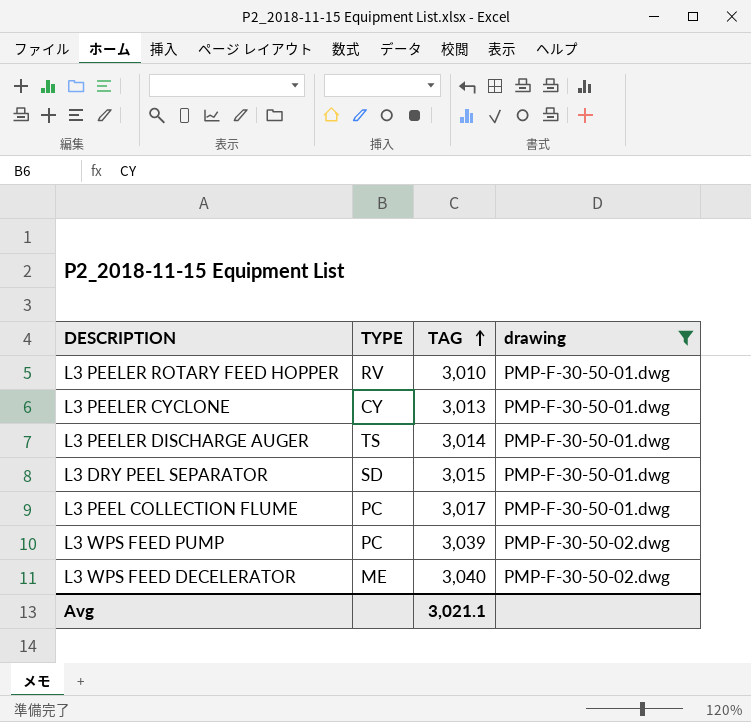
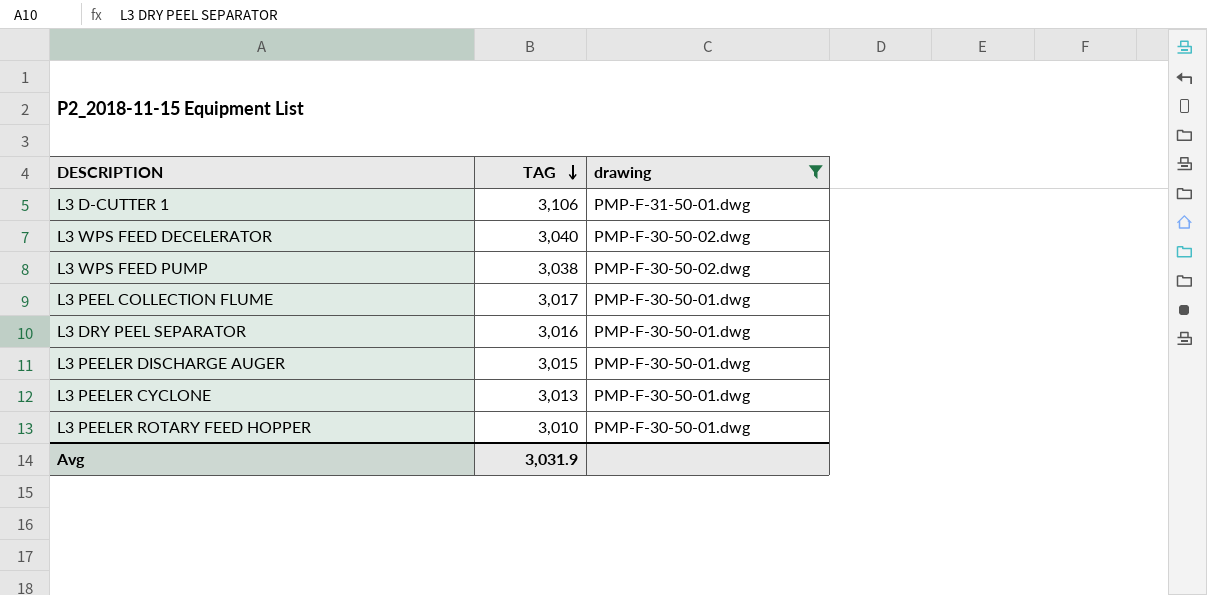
row order: TAG ascending -> TAG descending
column TYPE | position: 2 -> none
row L3 D-CUTTER 1: none -> 3,106 | PMP-F-31-50-01.dwg
L3 WPS FEED PUMP | TAG: 3,039 -> 3,038
L3 DRY PEEL SEPARATOR | TAG: 3,015 -> 3,016
L3 PEELER DISCHARGE AUGER | TAG: 3,014 -> 3,015
Avg | TAG: 3,021.1 -> 3,031.9

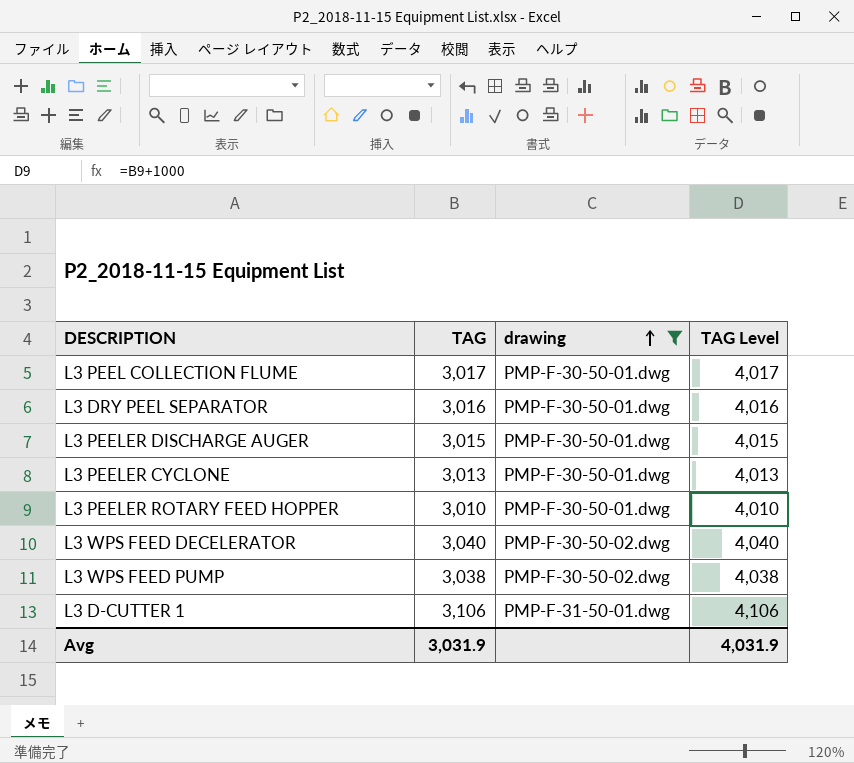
row order: TAG descending -> drawing ascending
column TAG Level | formula: none -> [TAG] + 1000

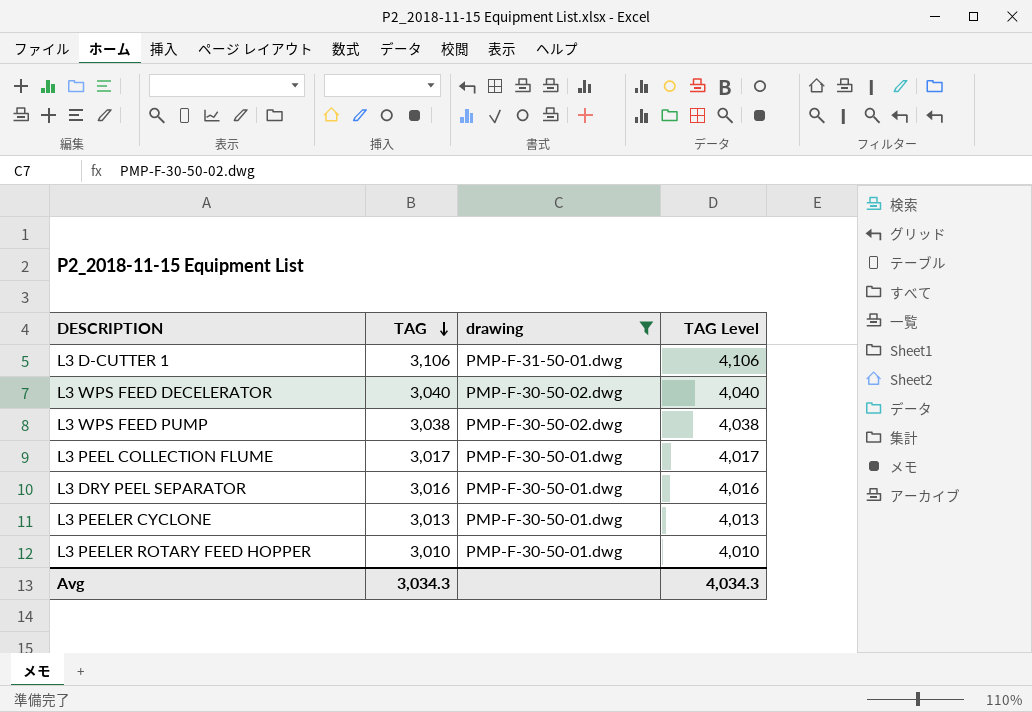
row order: drawing ascending -> TAG descending
row L3 PEELER DISCHARGE AUGER: 3,015 | PMP-F-30-50-01.dwg | 4,015 -> none
Avg | TAG: 3,031.9 -> 3,034.3
Avg | TAG Level: 4,031.9 -> 4,034.3

